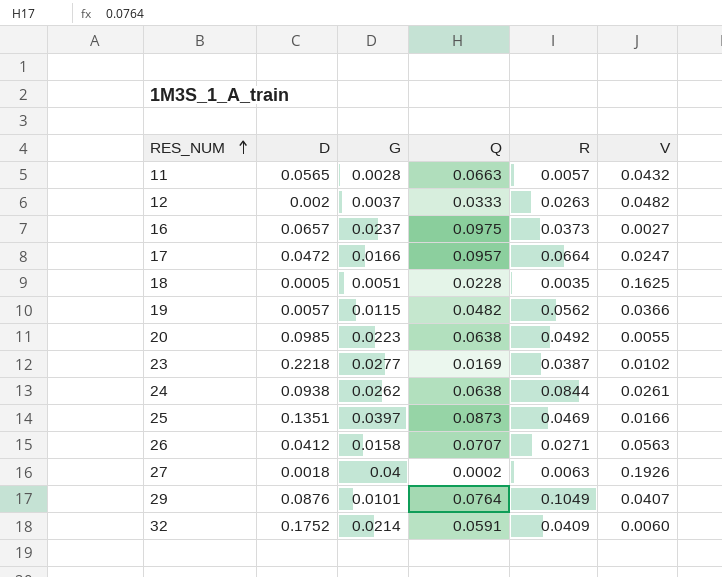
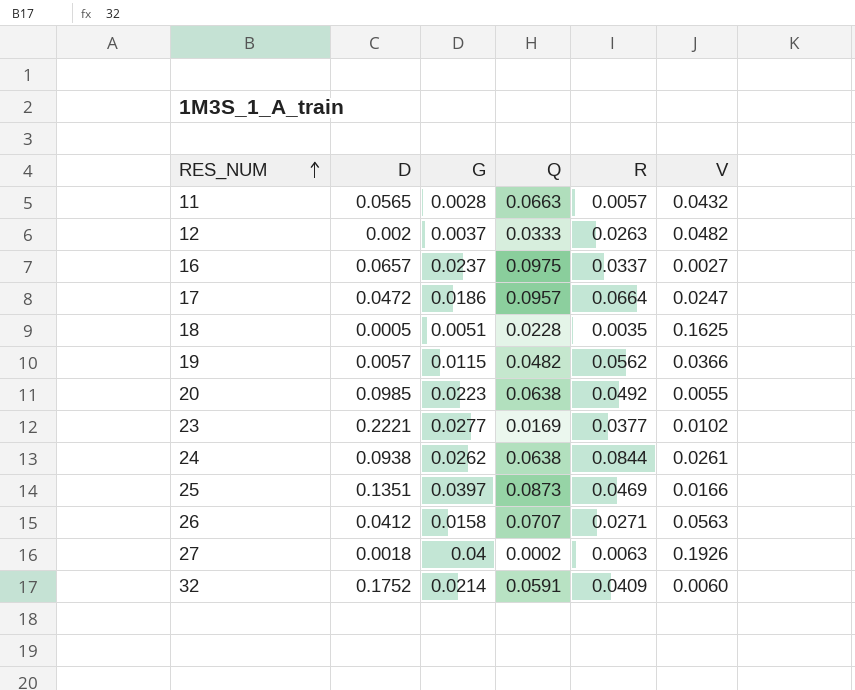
row 29: 0.0876 | 0.0101 | 0.0764 | 0.1049 | 0.0407 -> none
16 | R: 0.0373 -> 0.0337
17 | G: 0.0166 -> 0.0186
23 | D: 0.2218 -> 0.2221
23 | R: 0.0387 -> 0.0377

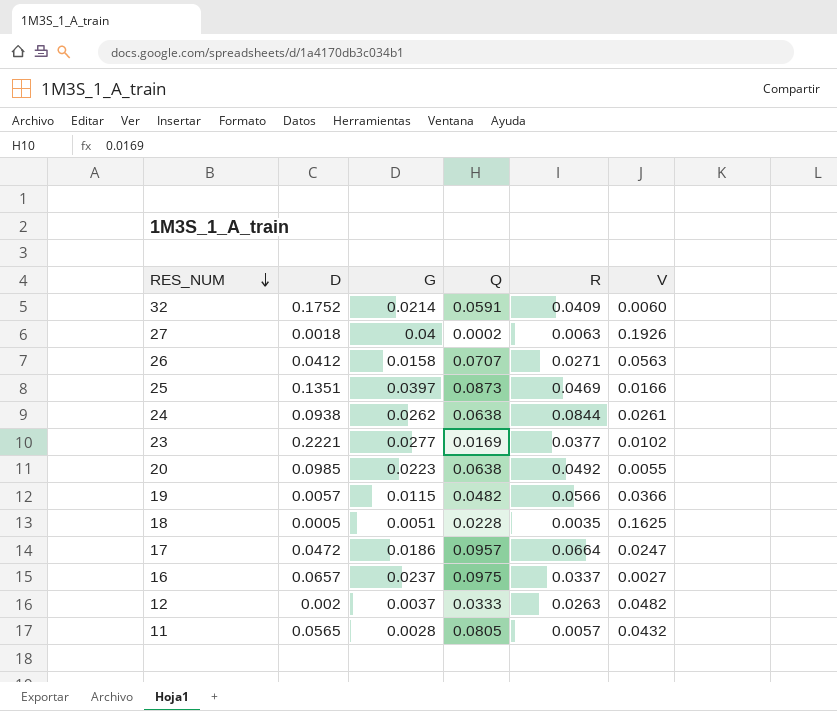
row order: RES_NUM ascending -> RES_NUM descending
19 | R: 0.0562 -> 0.0566
11 | Q: 0.0663 -> 0.0805

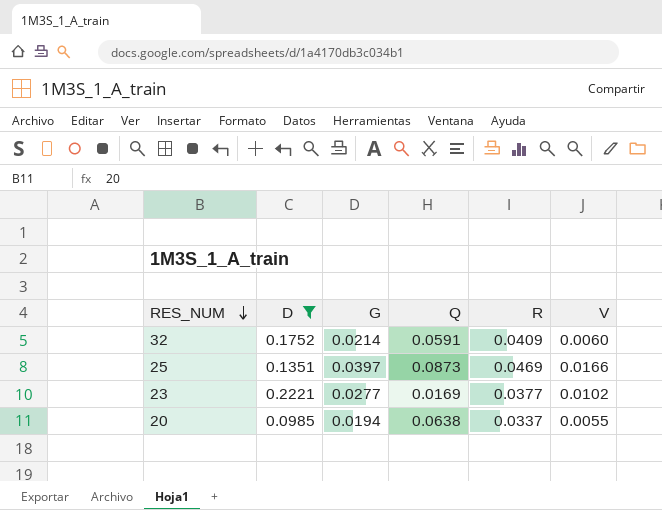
filter: none -> D >= 0.0985
20 | G: 0.0223 -> 0.0194
20 | R: 0.0492 -> 0.0337

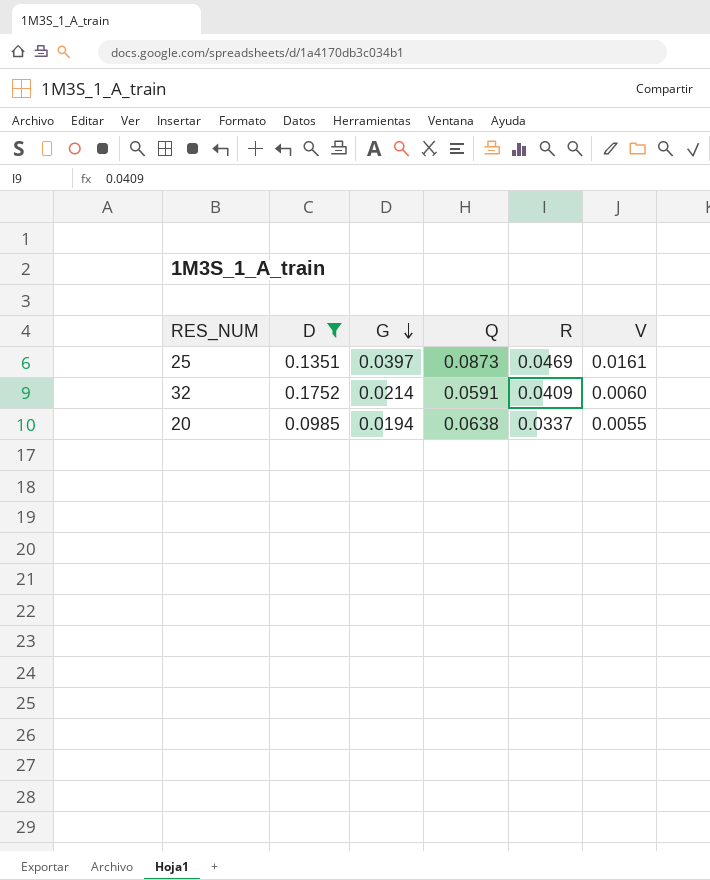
row order: RES_NUM descending -> G descending
row 23: 0.2221 | 0.0277 | 0.0169 | 0.0377 | 0.0102 -> none
25 | V: 0.0166 -> 0.0161

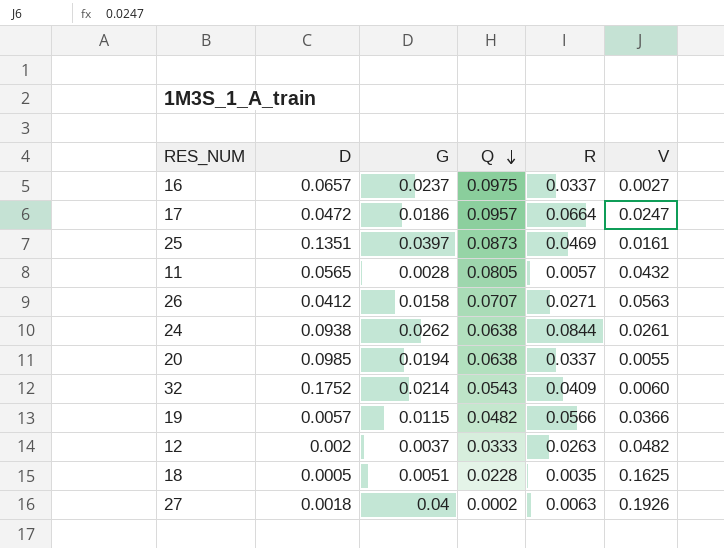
filter: D >= 0.0985 -> none
row order: G descending -> Q descending
32 | Q: 0.0591 -> 0.0543

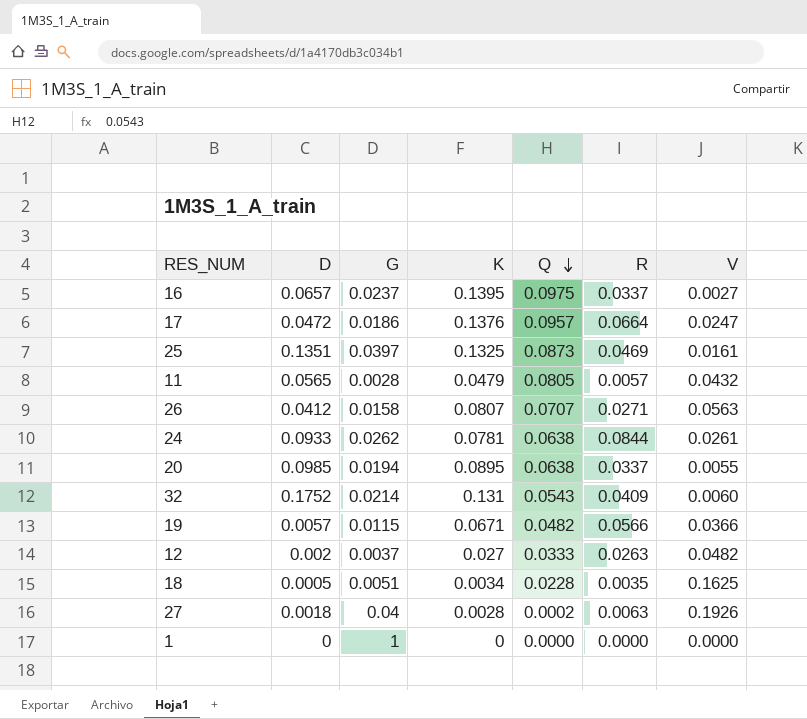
column K | position: none -> 4
24 | D: 0.0938 -> 0.0933
row 1: none -> 0 | 1 | 0 | 0.0000 | 0.0000 | 0.0000

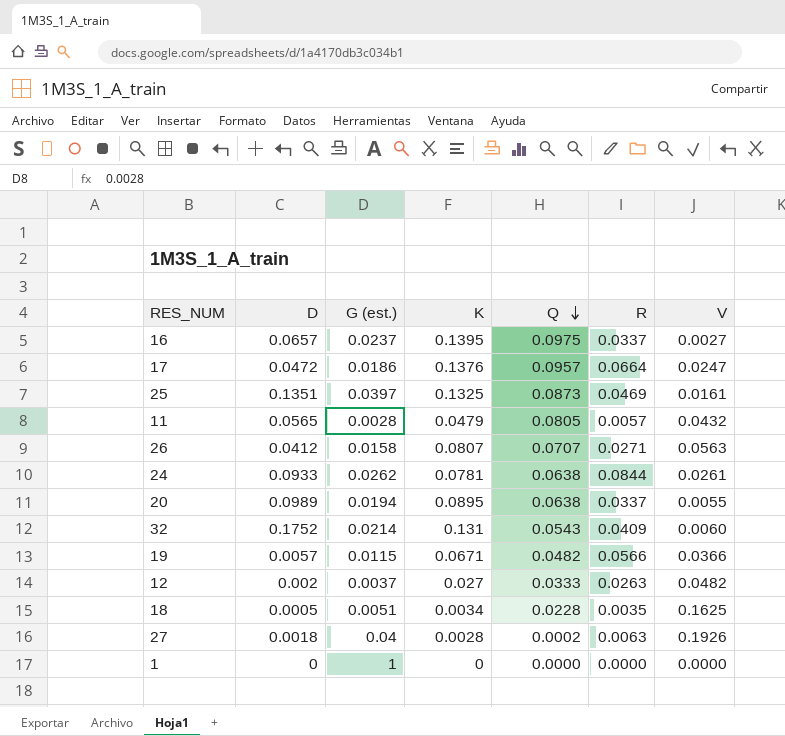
column name: G -> G (est.)
20 | D: 0.0985 -> 0.0989

